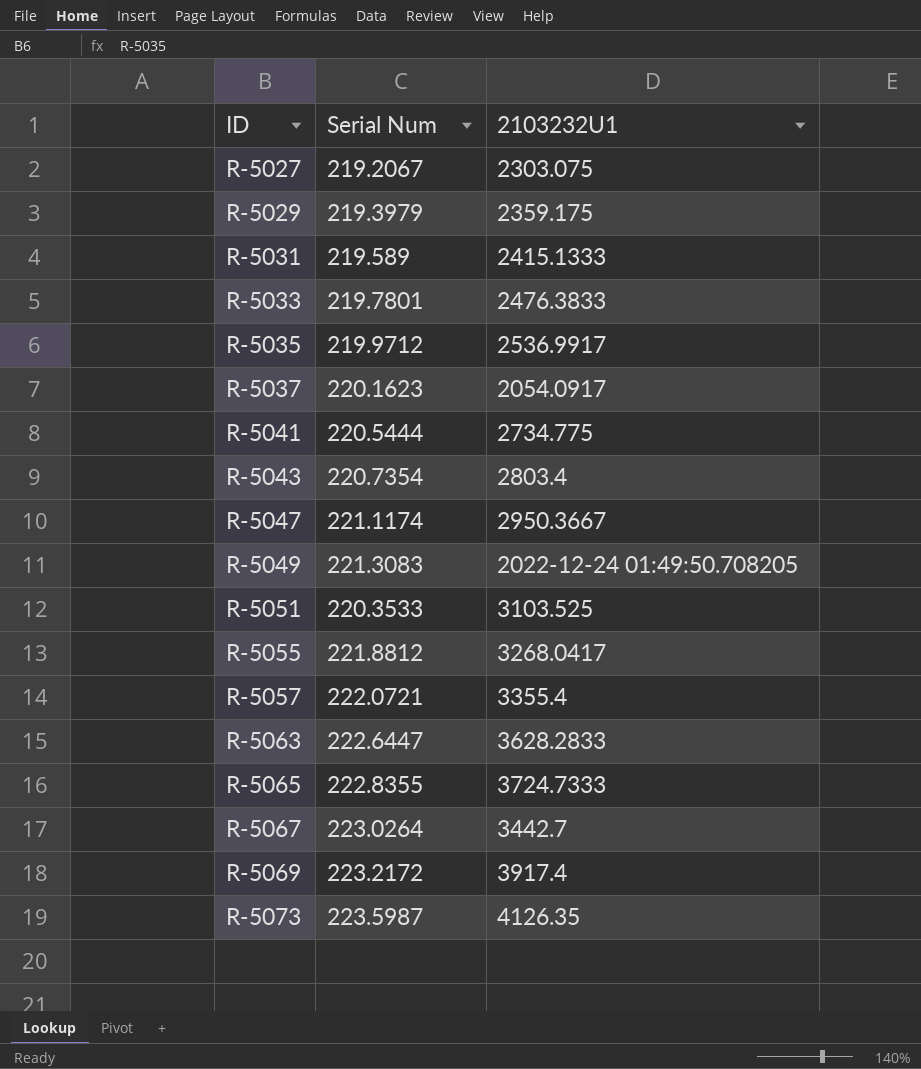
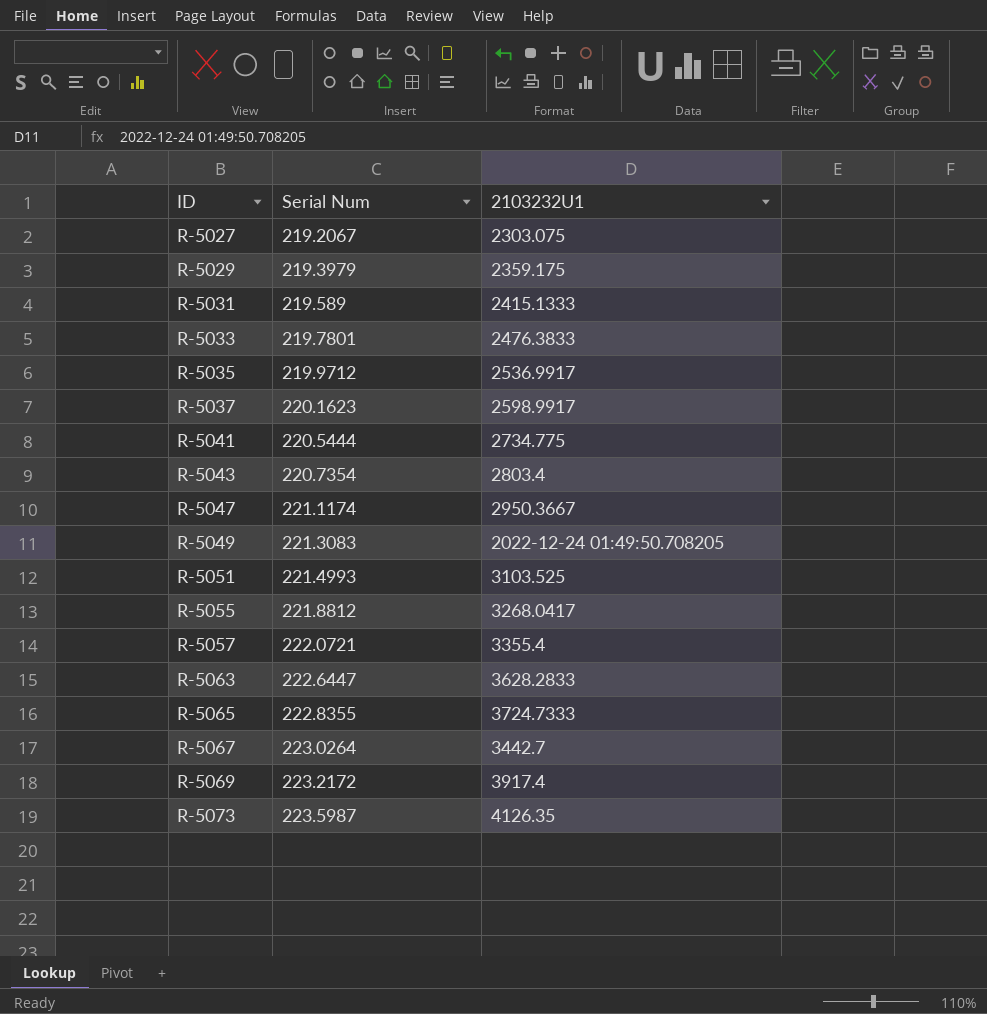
R-5037 | 2103232U1: 2054.0917 -> 2598.9917
R-5051 | Serial Num: 220.3533 -> 221.4993

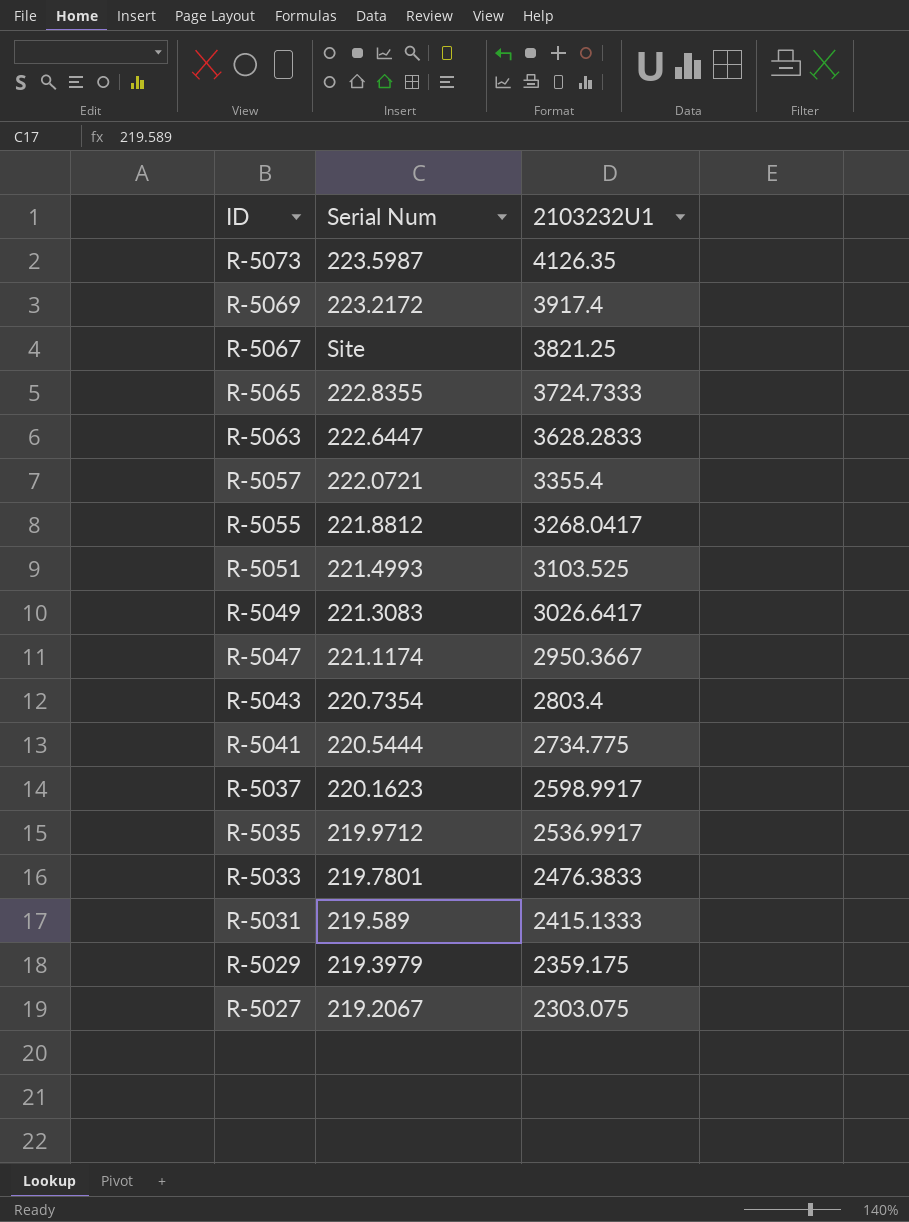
row order: ID ascending -> ID descending
R-5067 | Serial Num: 223.0264 -> Site
R-5067 | 2103232U1: 3442.7 -> 3821.25
R-5049 | 2103232U1: 2022-12-24 01:49:50.708205 -> 3026.6417

